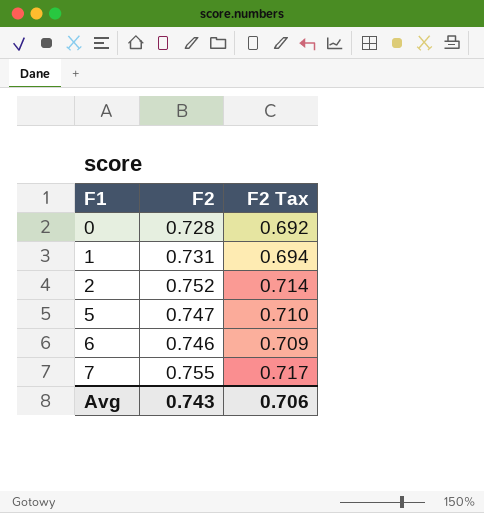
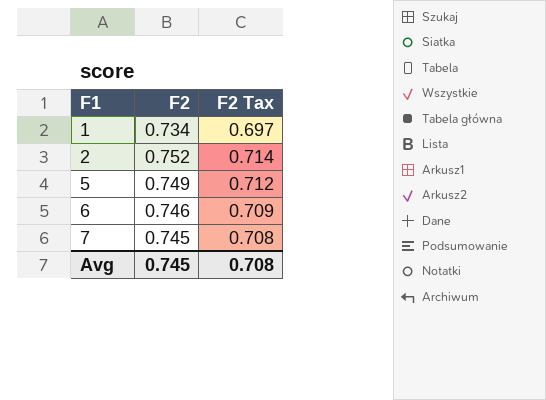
row 0: 0.728 | 0.692 -> none
1 | F2: 0.731 -> 0.734
1 | F2 Tax: 0.694 -> 0.697
5 | F2: 0.747 -> 0.749
5 | F2 Tax: 0.710 -> 0.712
7 | F2: 0.755 -> 0.745
7 | F2 Tax: 0.717 -> 0.708
Avg | F2: 0.743 -> 0.745
Avg | F2 Tax: 0.706 -> 0.708

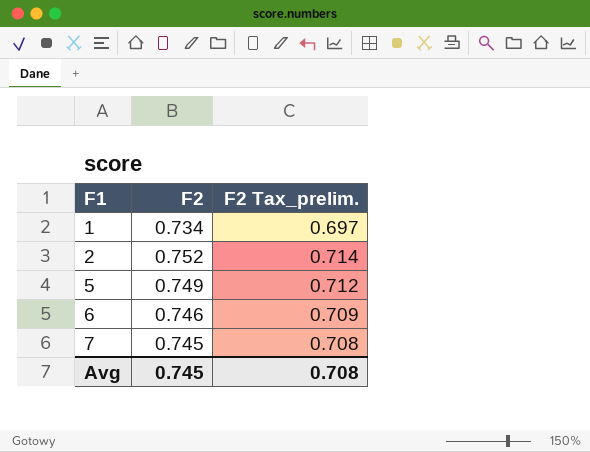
column name: F2 Tax -> F2 Tax_prelim.

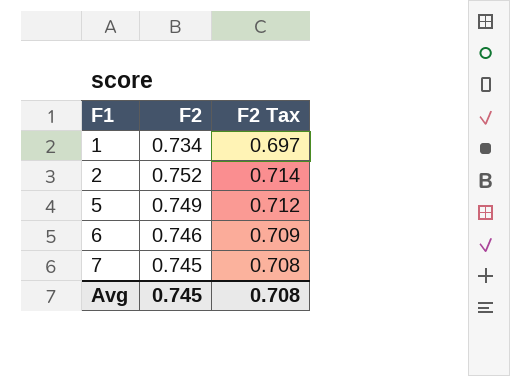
column name: F2 Tax_prelim. -> F2 Tax

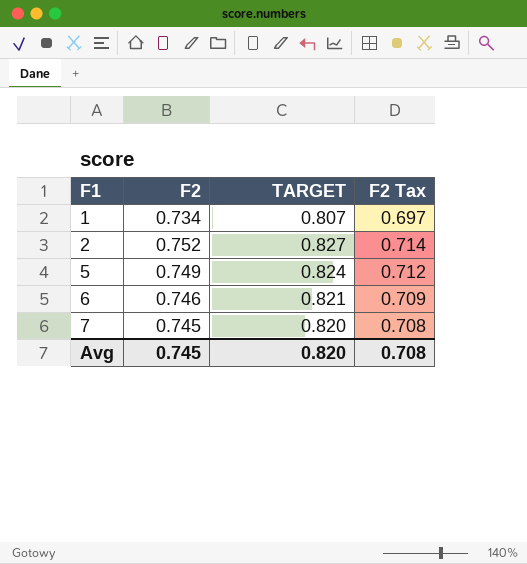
column TARGET | formula: none -> [F2] * 1.1

